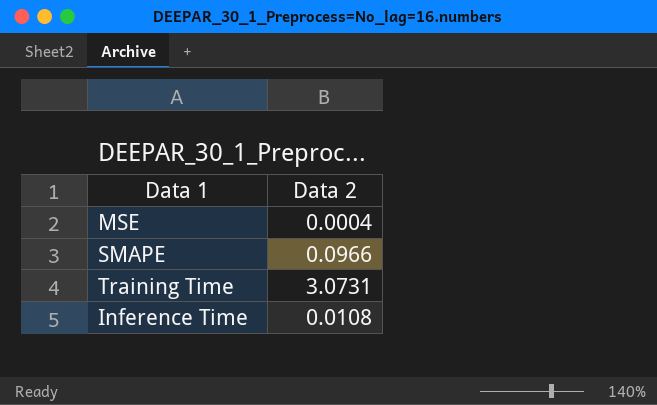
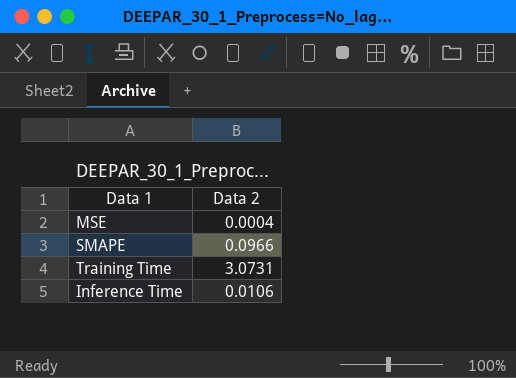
Inference Time | Data 2: 0.0108 -> 0.0106

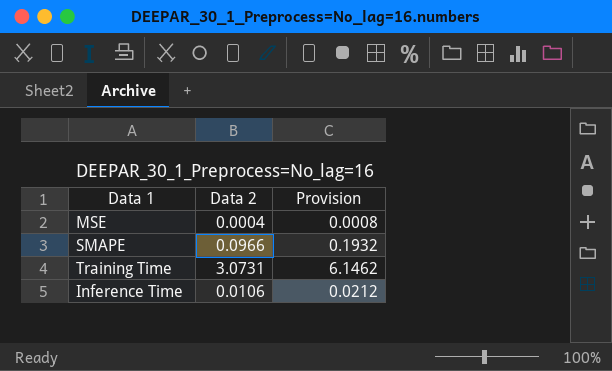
column Provision | formula: none -> [Data 2] * 2

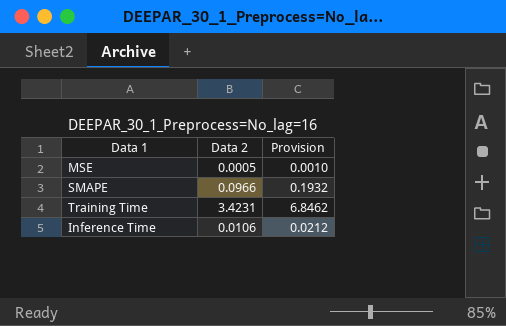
MSE | Data 2: 0.0004 -> 0.0005
MSE | Provision: 0.0008 -> 0.0010
Training Time | Data 2: 3.0731 -> 3.4231
Training Time | Provision: 6.1462 -> 6.8462

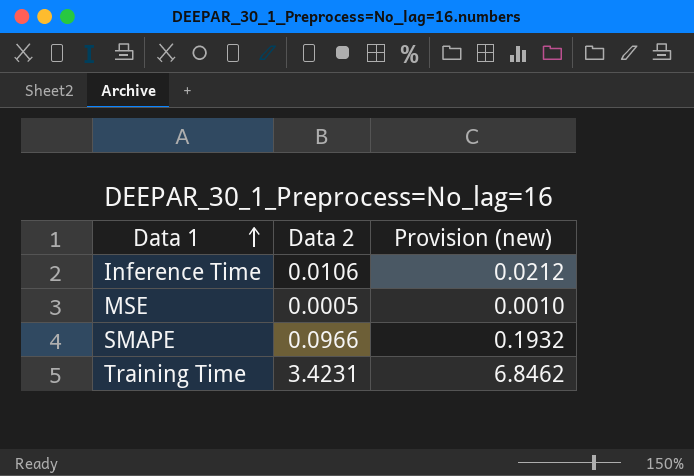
row order: none -> Data 1 ascending
column name: Provision -> Provision (new)

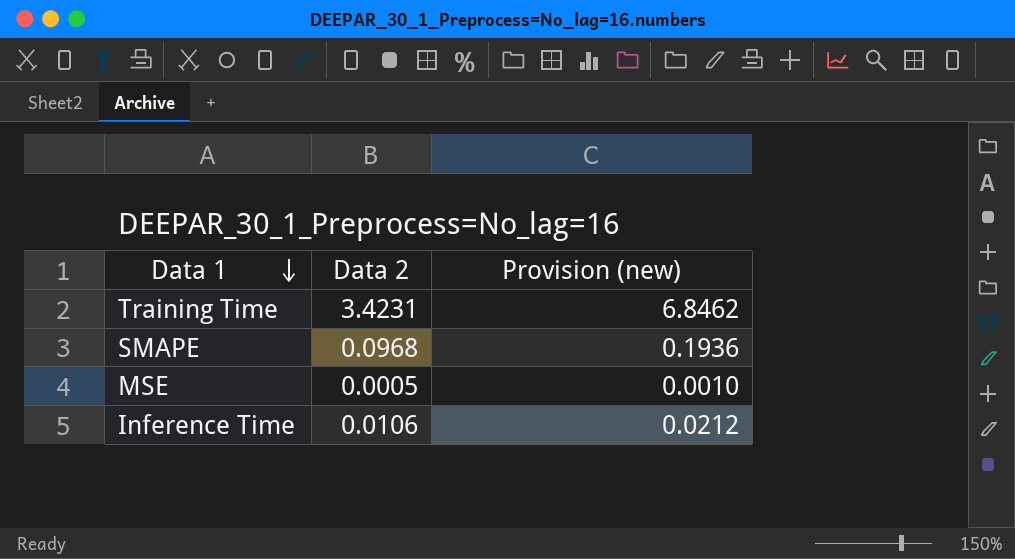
row order: Data 1 ascending -> Data 1 descending
SMAPE | Data 2: 0.0966 -> 0.0968
SMAPE | Provision (new): 0.1932 -> 0.1936

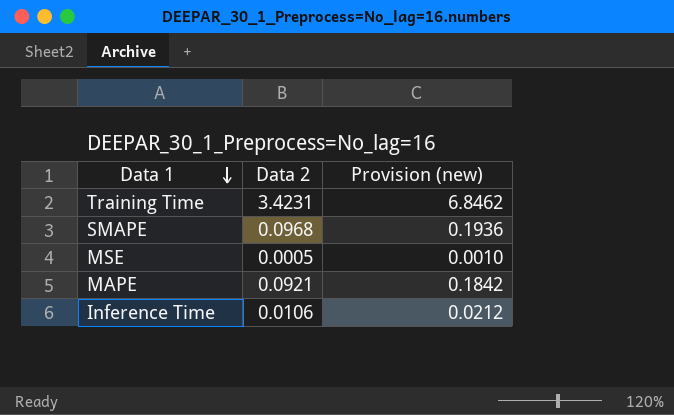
row MAPE: none -> 0.0921 | 0.1842

